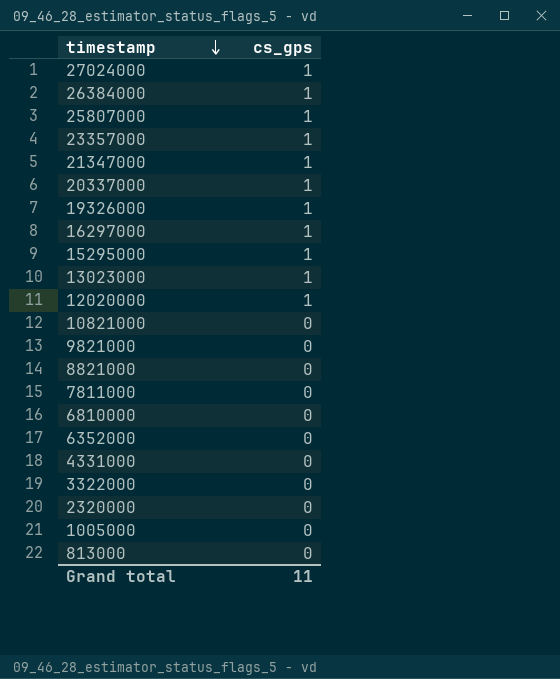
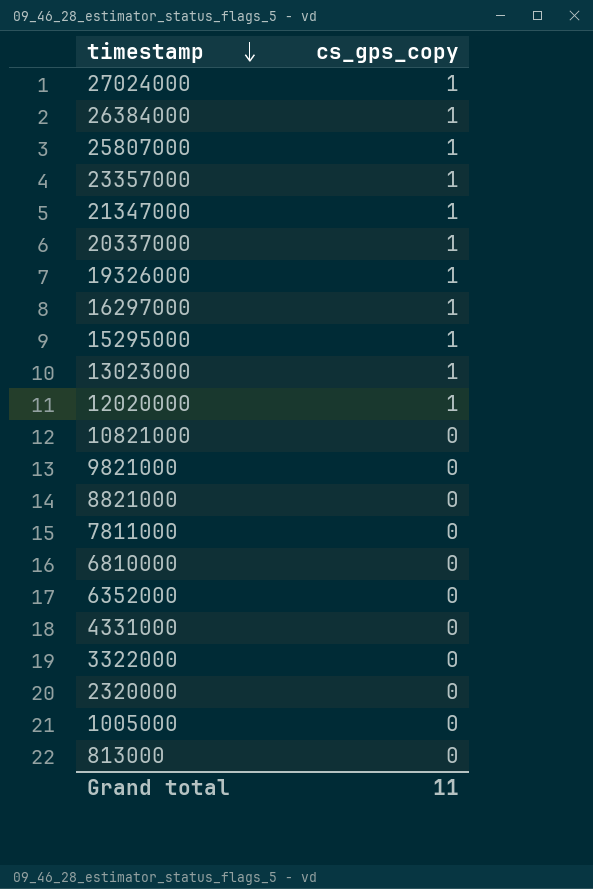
column name: cs_gps -> cs_gps_copy

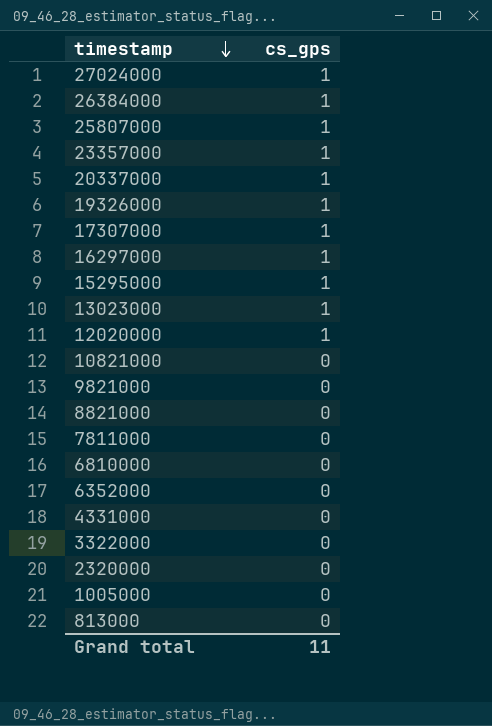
column name: cs_gps_copy -> cs_gps
row 21347000: 1 -> none
row 17307000: none -> 1

